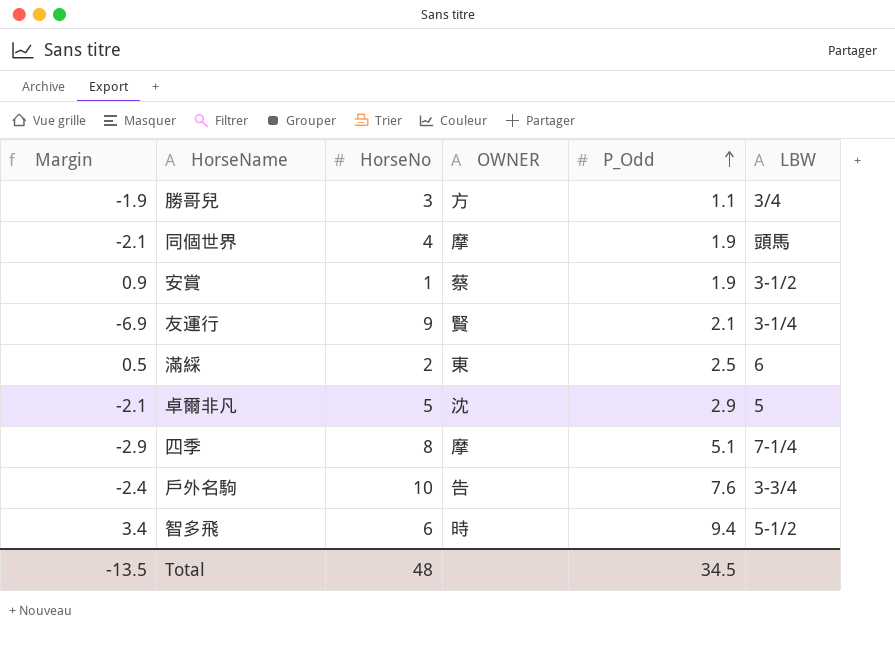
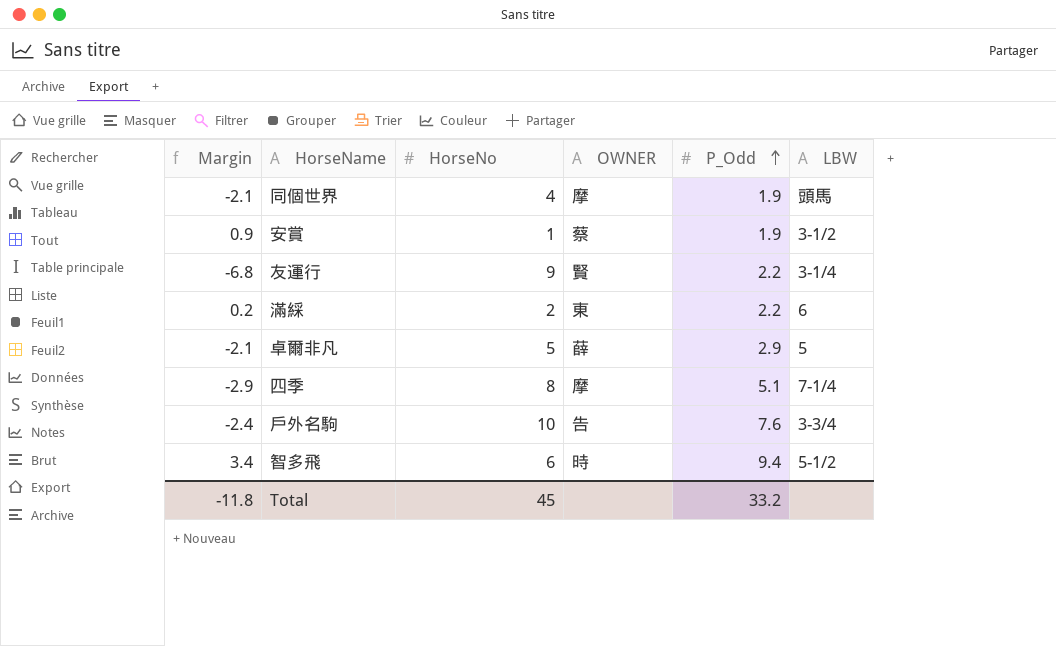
row 勝哥兒: -1.9 | 3 | 方 | 1.1 | 3/4 -> none
友運行 | Margin: -6.9 -> -6.8
友運行 | P_Odd: 2.1 -> 2.2
滿綵 | Margin: 0.5 -> 0.2
滿綵 | P_Odd: 2.5 -> 2.2
卓爾非凡 | OWNER: 沈 -> 薛
Total | Margin: -13.5 -> -11.8
Total | HorseNo: 48 -> 45
Total | P_Odd: 34.5 -> 33.2

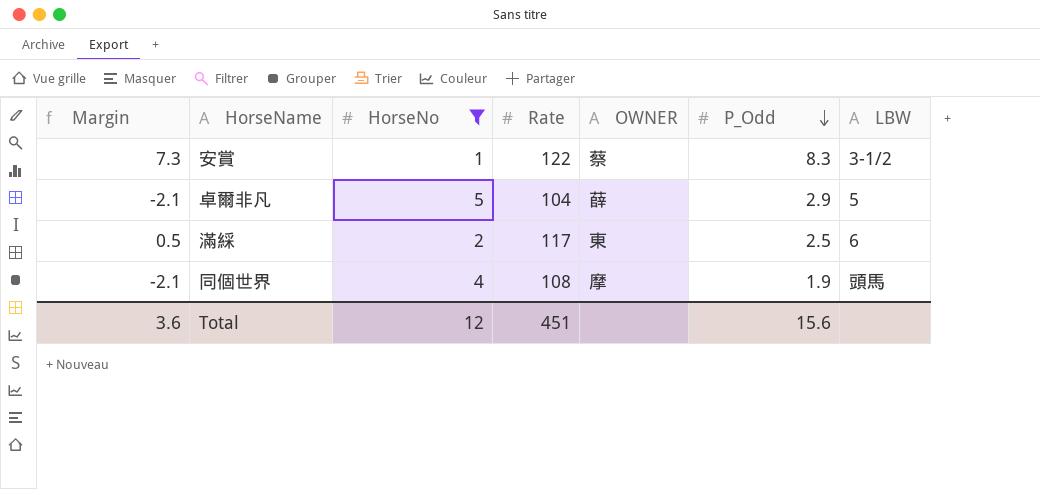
filter: none -> HorseNo <= 5
row order: P_Odd ascending -> P_Odd descending
column Rate | position: none -> 4
安賞 | Margin: 0.9 -> 7.3
安賞 | P_Odd: 1.9 -> 8.3
滿綵 | Margin: 0.2 -> 0.5
滿綵 | P_Odd: 2.2 -> 2.5
Total | Margin: -11.8 -> 3.6
Total | HorseNo: 45 -> 12
Total | P_Odd: 33.2 -> 15.6

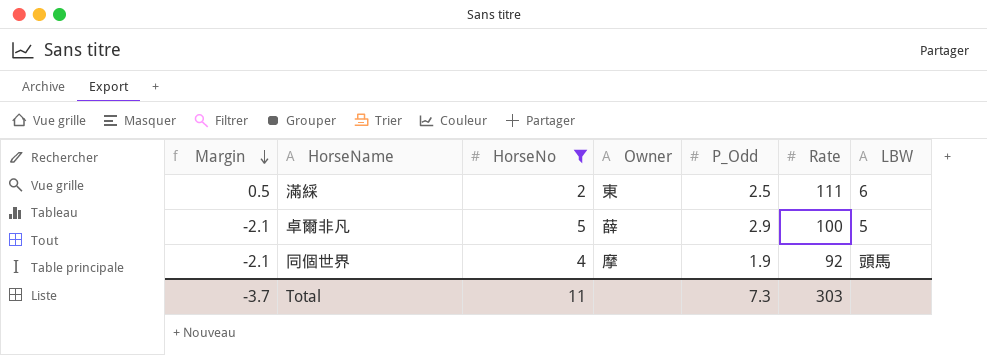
row order: P_Odd descending -> Margin descending
column name: OWNER -> Owner
column Rate | position: 4 -> 6
row 安賞: 7.3 | 1 | 122 | 蔡 | 8.3 | 3-1/2 -> none
滿綵 | Rate: 117 -> 111
卓爾非凡 | Rate: 104 -> 100
同個世界 | Rate: 108 -> 92
Total | Margin: 3.6 -> -3.7
Total | HorseNo: 12 -> 11
Total | P_Odd: 15.6 -> 7.3
Total | Rate: 451 -> 303

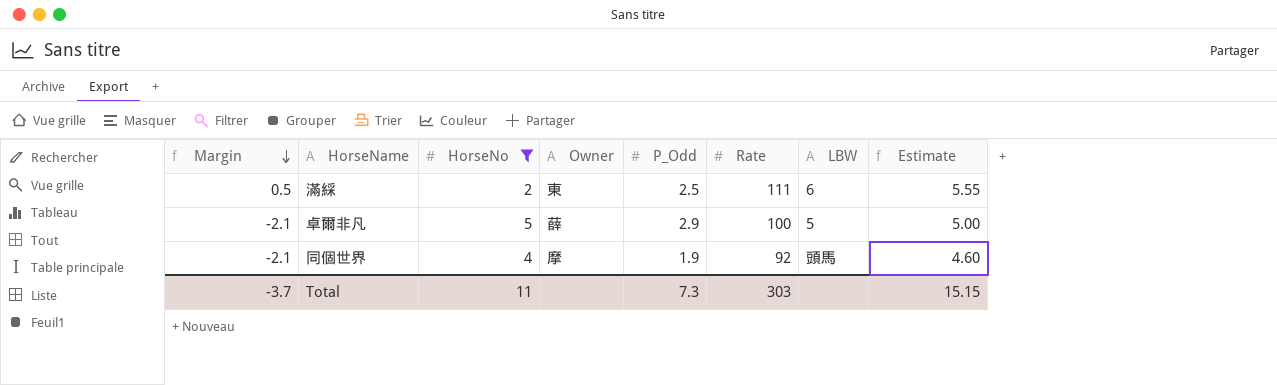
column Estimate | formula: none -> [Rate] * 0.05

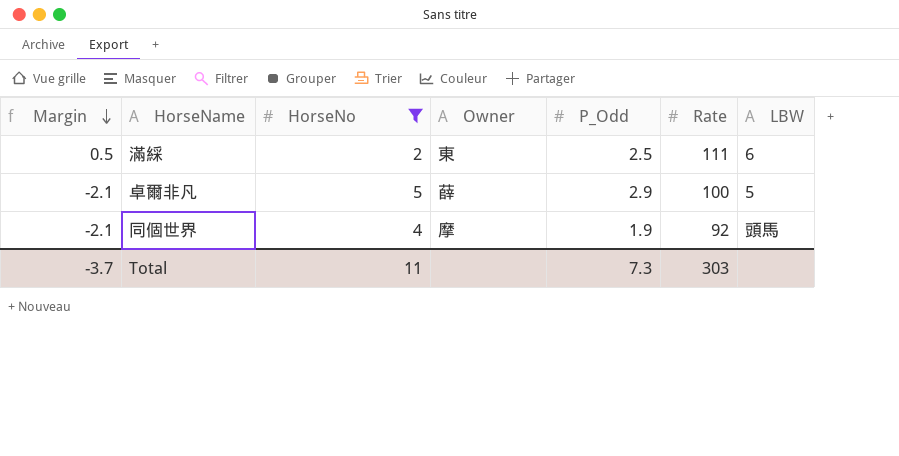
column Estimate | formula: [Rate] * 0.05 -> none

